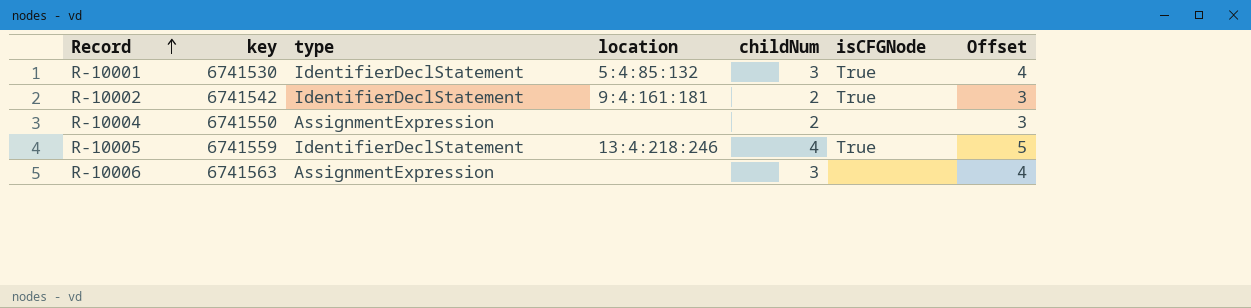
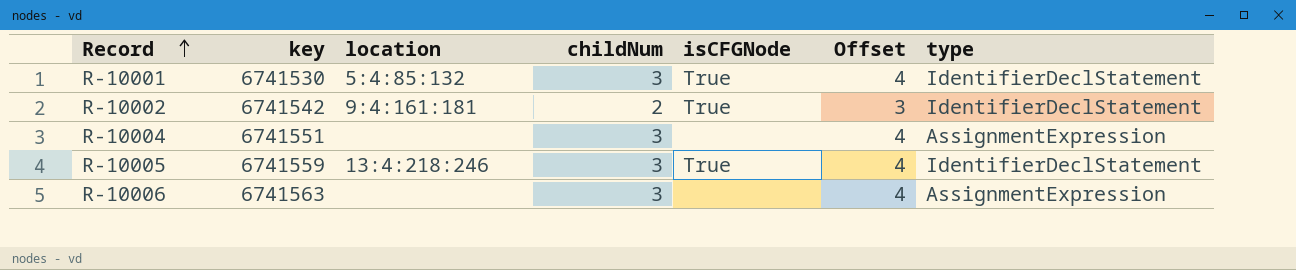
column type | position: 3 -> 7
R-10004 | key: 6741550 -> 6741551
R-10004 | childNum: 2 -> 3
R-10004 | Offset: 3 -> 4
R-10005 | childNum: 4 -> 3
R-10005 | Offset: 5 -> 4

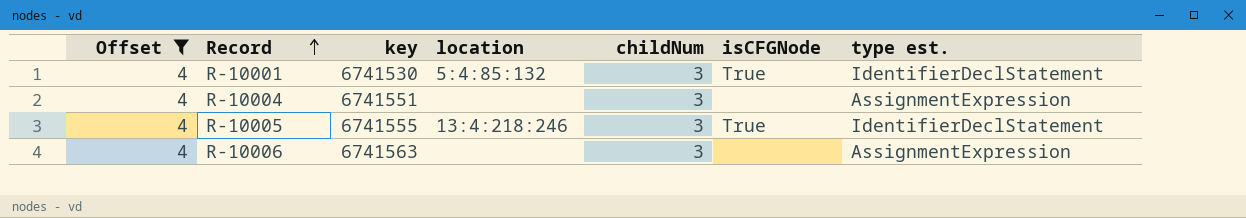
filter: none -> Offset = 4
column Offset | position: 6 -> 1
column name: type -> type est.
R-10005 | key: 6741559 -> 6741555

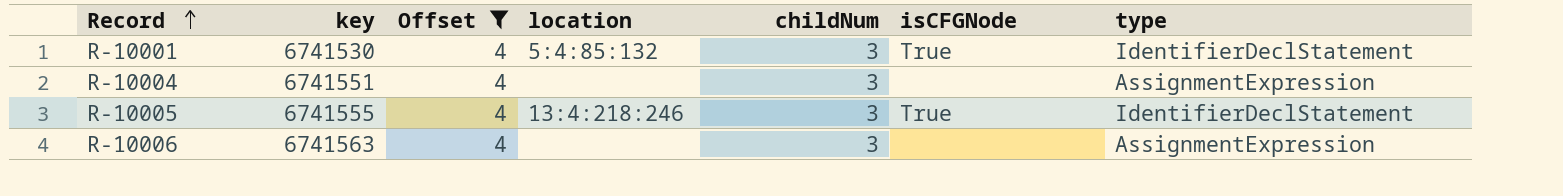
column Offset | position: 1 -> 3
column name: type est. -> type

